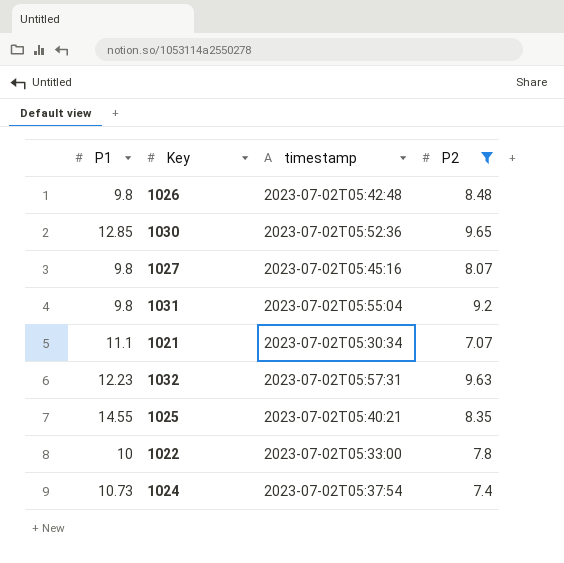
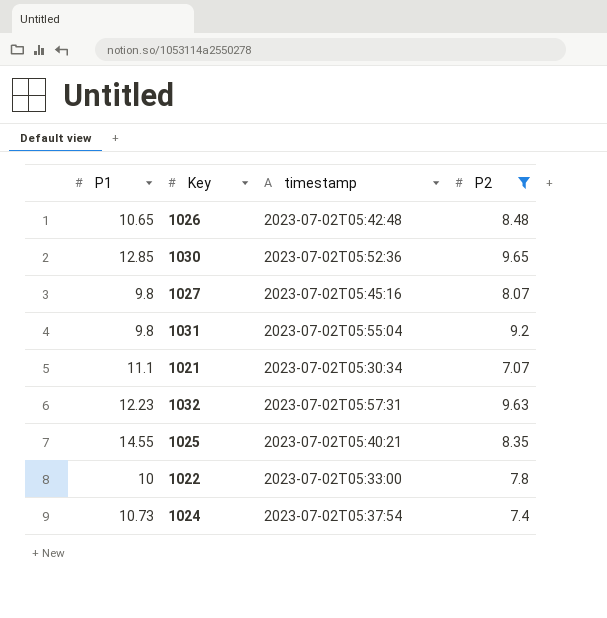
1026 | P1: 9.8 -> 10.65

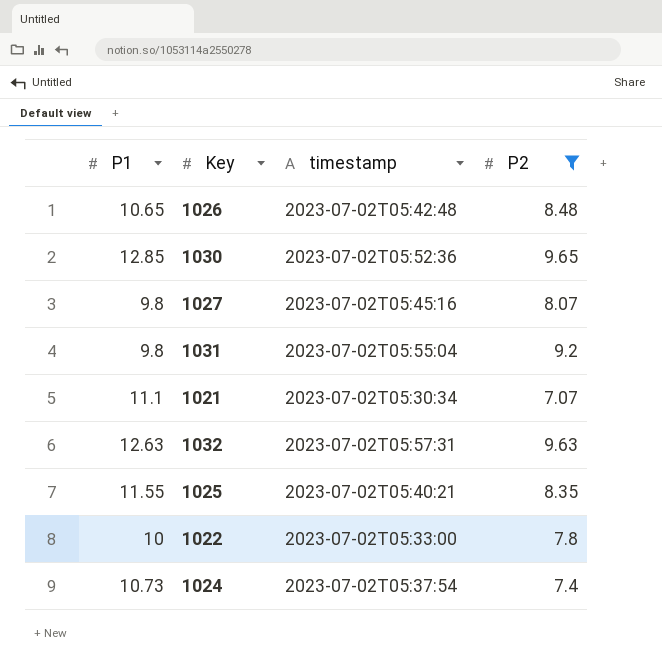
1032 | P1: 12.23 -> 12.63
1025 | P1: 14.55 -> 11.55

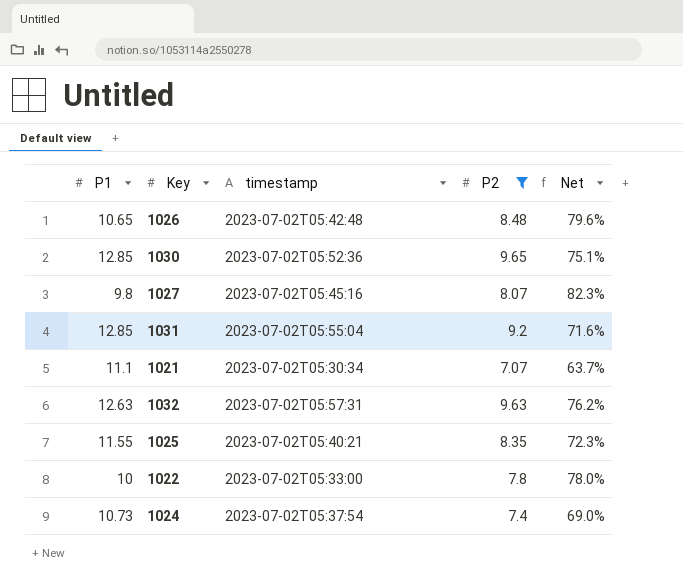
column Net | formula: none -> [P2] / [P1]
1031 | P1: 9.8 -> 12.85

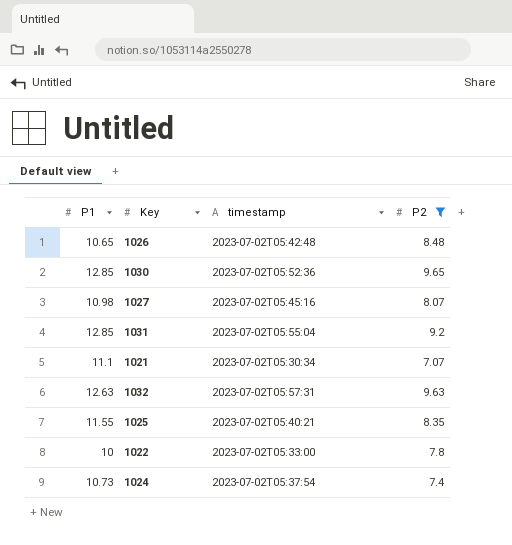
column Net | formula: [P2] / [P1] -> none
1027 | P1: 9.8 -> 10.98

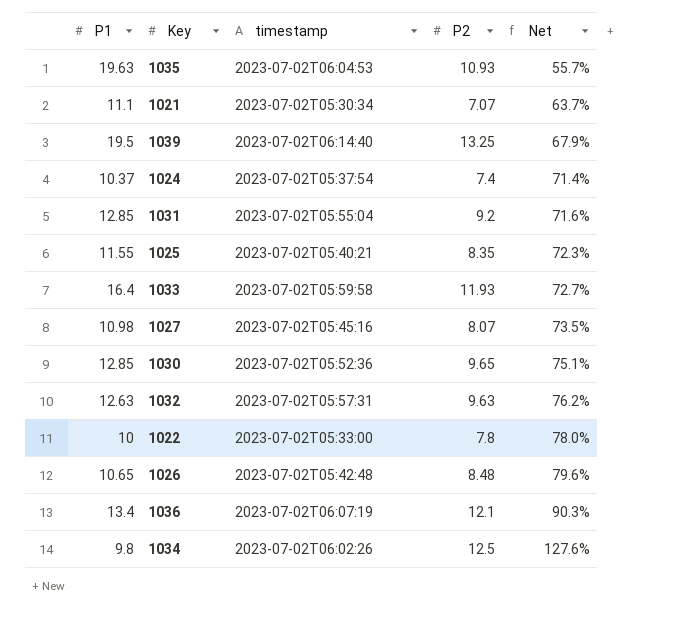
filter: P2 <= 9.65 -> none
row order: none -> Net ascending
column Net | formula: none -> [P2] / [P1]
1024 | P1: 10.73 -> 10.37

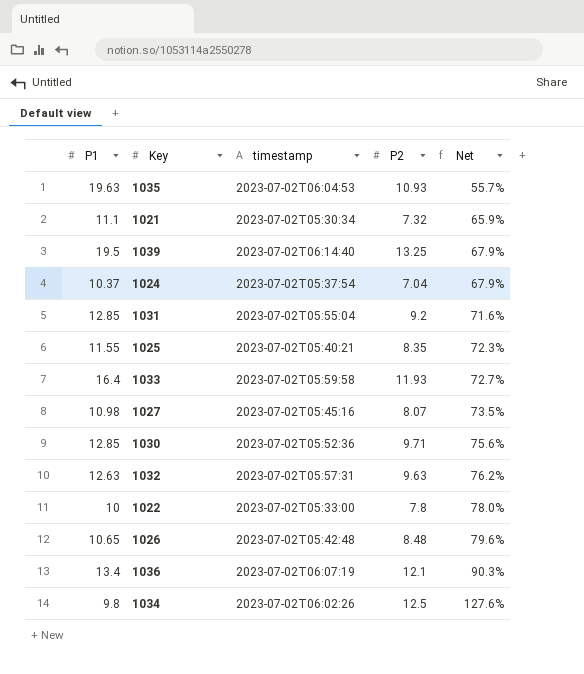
1021 | P2: 7.07 -> 7.32
1021 | Net: 63.7% -> 65.9%
1024 | P2: 7.4 -> 7.04
1024 | Net: 71.4% -> 67.9%
1030 | P2: 9.65 -> 9.71
1030 | Net: 75.1% -> 75.6%

